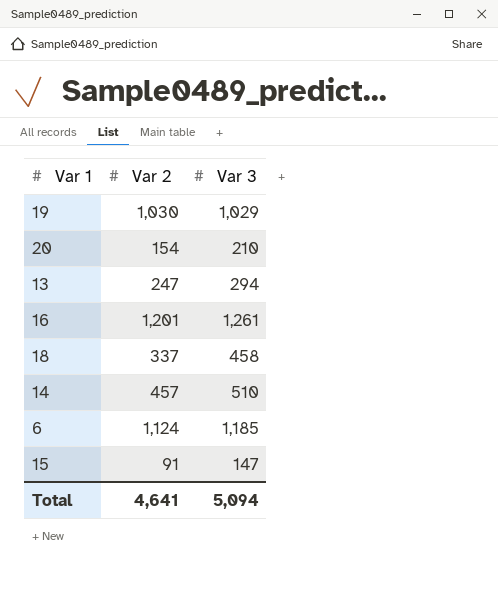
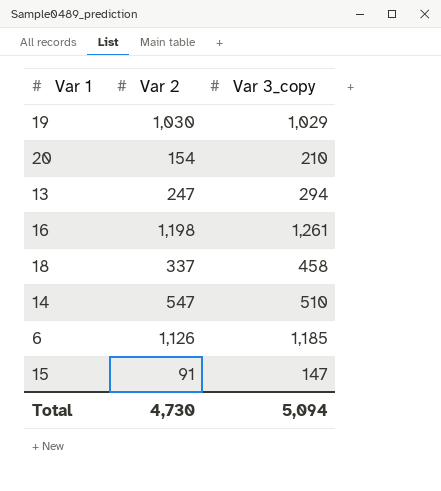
column name: Var 3 -> Var 3_copy
16 | Var 2: 1,201 -> 1,198
14 | Var 2: 457 -> 547
6 | Var 2: 1,124 -> 1,126
Total | Var 2: 4,641 -> 4,730

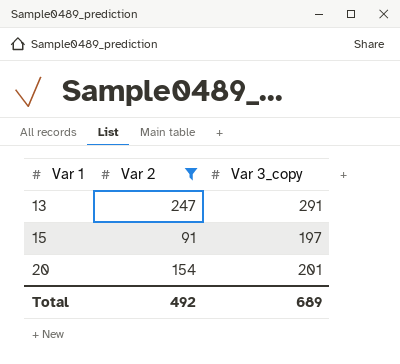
filter: none -> Var 2 <= 247
row order: none -> Var 1 ascending
13 | Var 3_copy: 294 -> 291
15 | Var 3_copy: 147 -> 197
20 | Var 3_copy: 210 -> 201
Total | Var 2: 4,730 -> 492
Total | Var 3_copy: 5,094 -> 689

